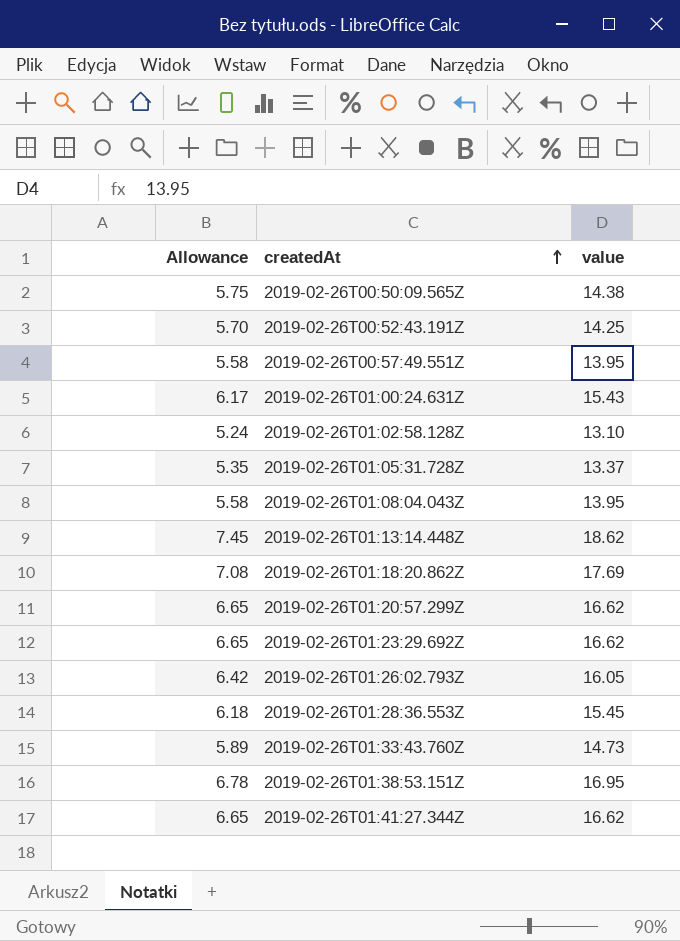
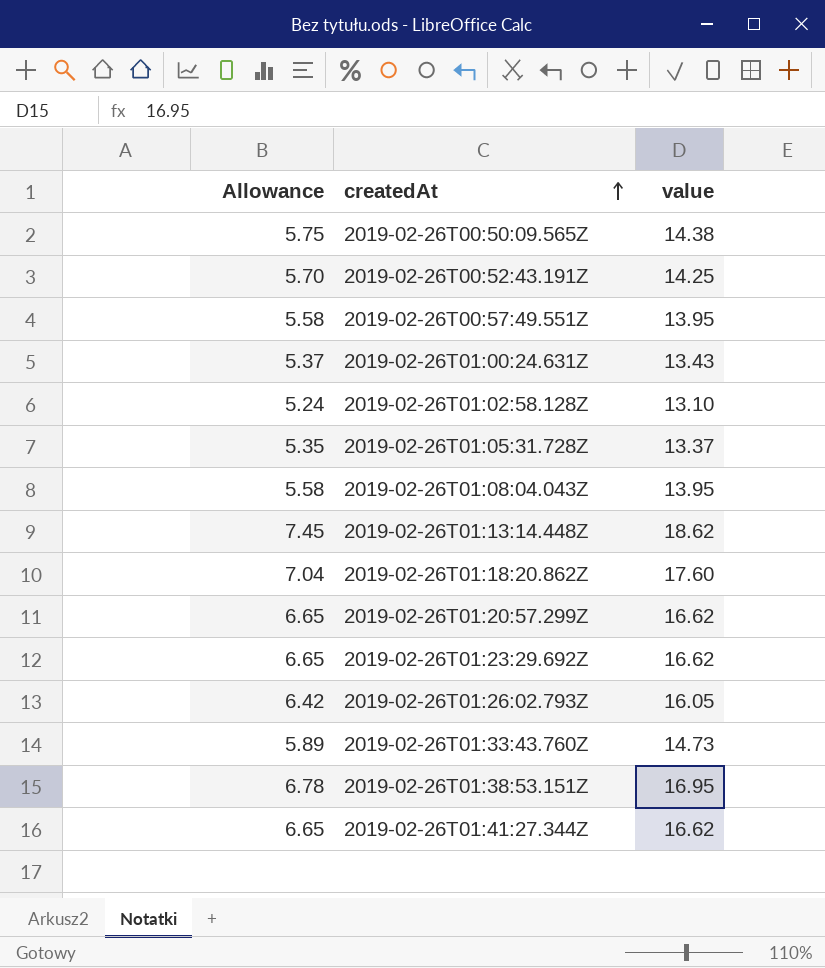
row 2019-02-26T01:28:36.553Z: 6.18 | 15.45 -> none
2019-02-26T01:00:24.631Z | Allowance: 6.17 -> 5.37
2019-02-26T01:00:24.631Z | value: 15.43 -> 13.43
2019-02-26T01:18:20.862Z | Allowance: 7.08 -> 7.04
2019-02-26T01:18:20.862Z | value: 17.69 -> 17.60

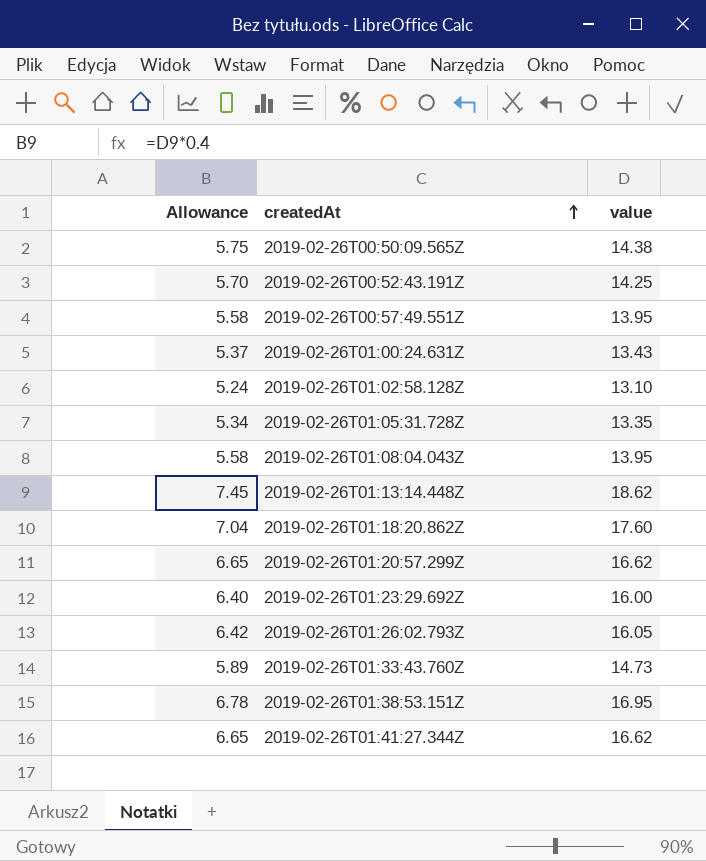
2019-02-26T01:05:31.728Z | Allowance: 5.35 -> 5.34
2019-02-26T01:05:31.728Z | value: 13.37 -> 13.35
2019-02-26T01:23:29.692Z | Allowance: 6.65 -> 6.40
2019-02-26T01:23:29.692Z | value: 16.62 -> 16.00

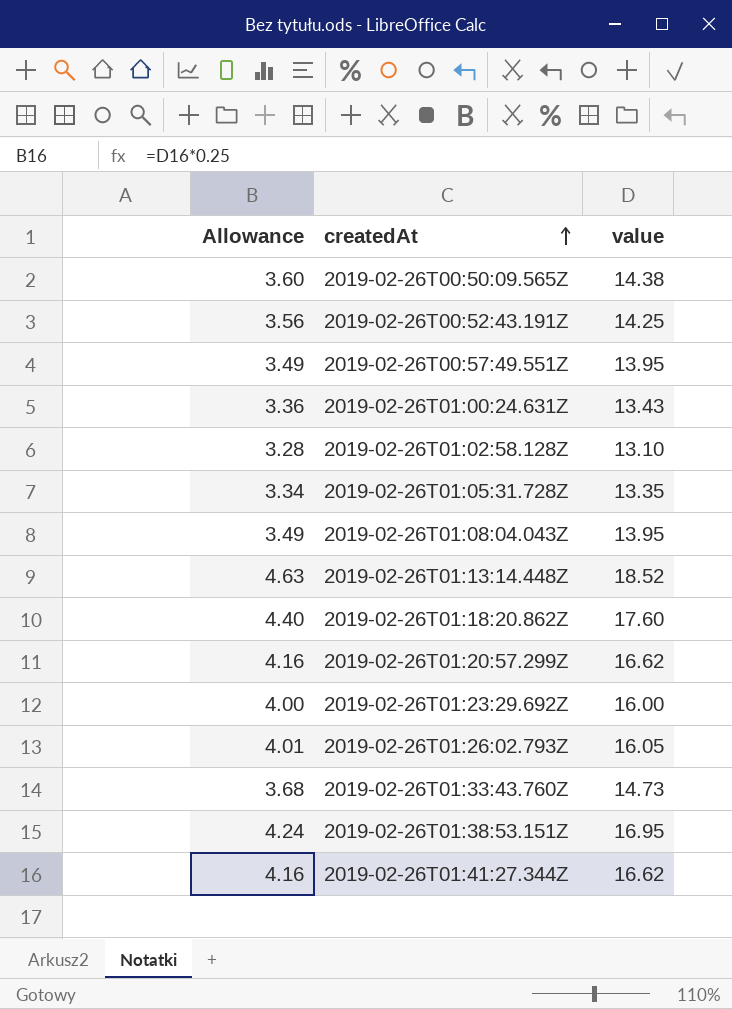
column Allowance | formula: [value] * 0.4 -> [value] * 0.25
2019-02-26T01:13:14.448Z | value: 18.62 -> 18.52

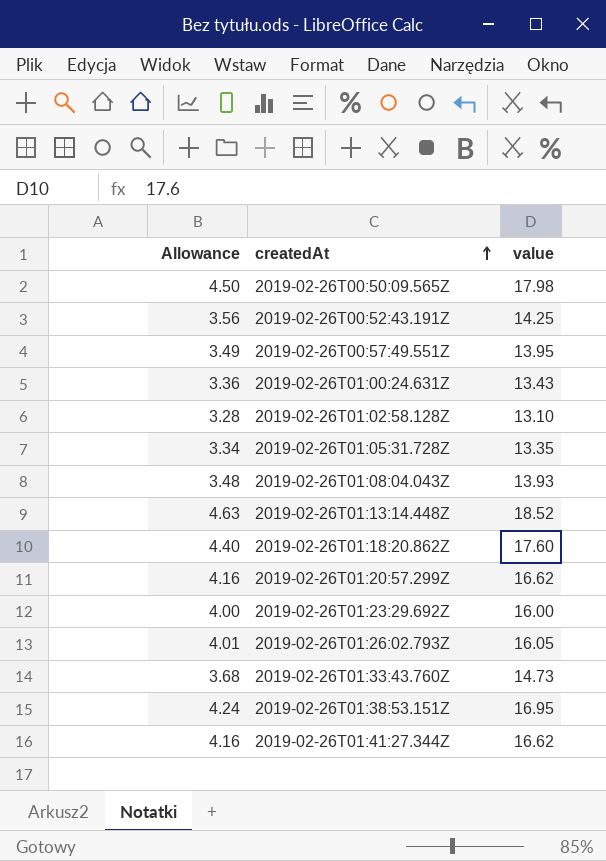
2019-02-26T00:50:09.565Z | Allowance: 3.60 -> 4.50
2019-02-26T00:50:09.565Z | value: 14.38 -> 17.98
2019-02-26T01:08:04.043Z | Allowance: 3.49 -> 3.48
2019-02-26T01:08:04.043Z | value: 13.95 -> 13.93

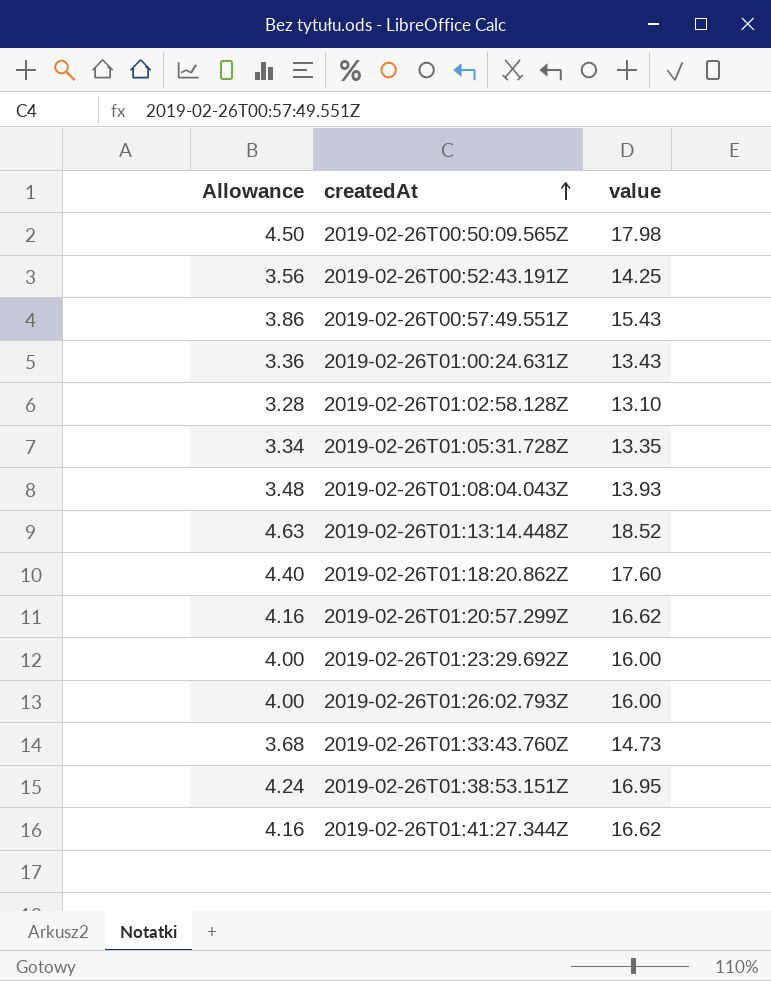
2019-02-26T00:57:49.551Z | Allowance: 3.49 -> 3.86
2019-02-26T00:57:49.551Z | value: 13.95 -> 15.43
2019-02-26T01:26:02.793Z | Allowance: 4.01 -> 4.00
2019-02-26T01:26:02.793Z | value: 16.05 -> 16.00

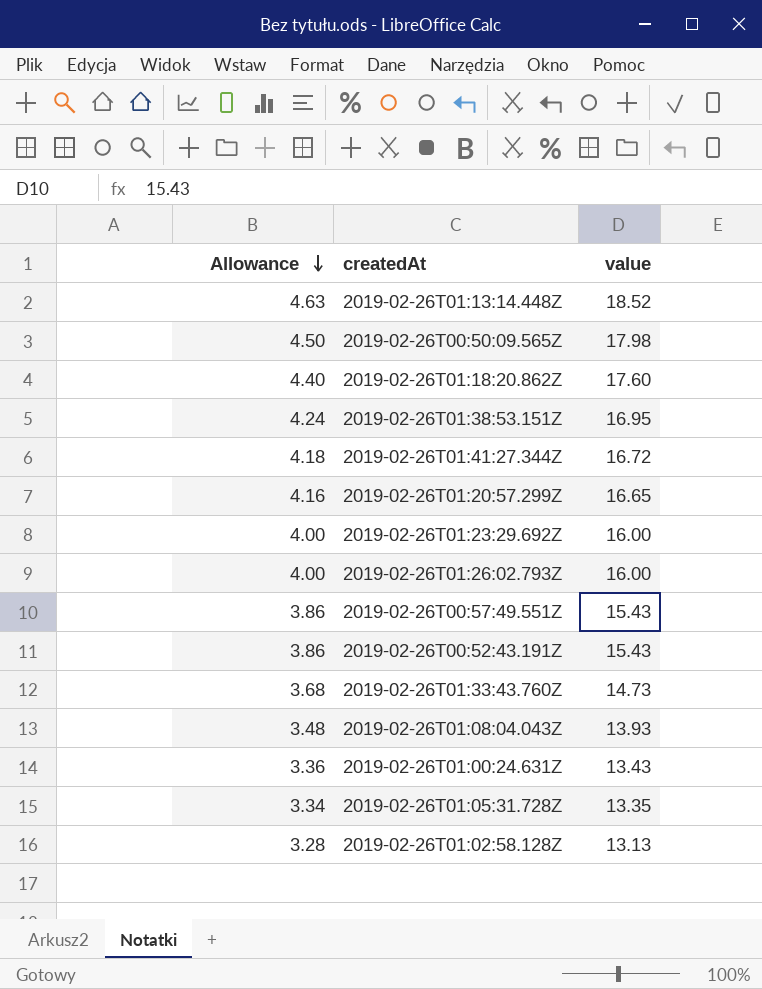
row order: createdAt ascending -> Allowance descending
2019-02-26T01:41:27.344Z | Allowance: 4.16 -> 4.18
2019-02-26T01:41:27.344Z | value: 16.62 -> 16.72
2019-02-26T01:20:57.299Z | value: 16.62 -> 16.65
2019-02-26T00:52:43.191Z | Allowance: 3.56 -> 3.86
2019-02-26T00:52:43.191Z | value: 14.25 -> 15.43
2019-02-26T01:02:58.128Z | value: 13.10 -> 13.13

